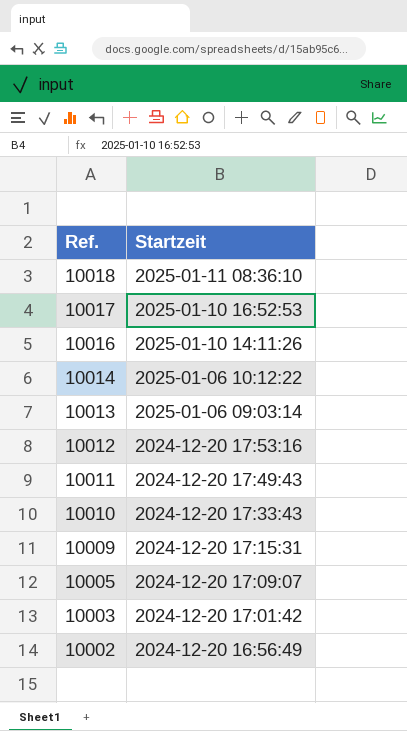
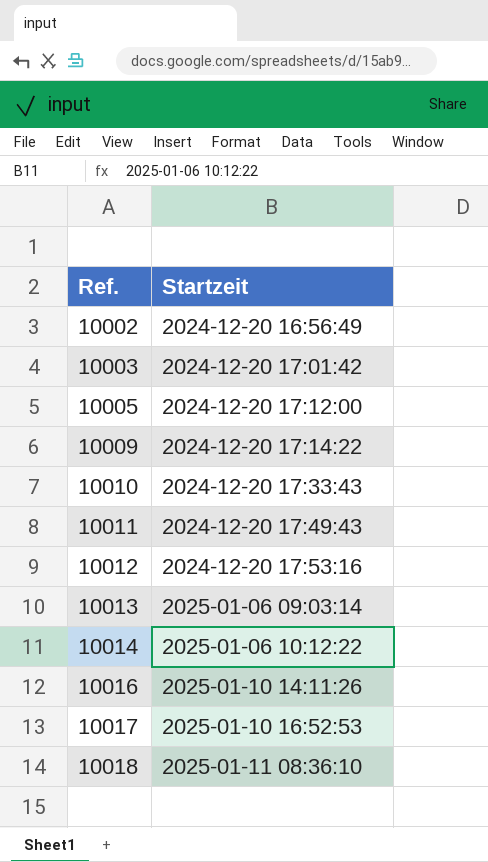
row order: Ref. descending -> Ref. ascending
10005 | Startzeit: 2024-12-20 17:09:07 -> 2024-12-20 17:12:00
10009 | Startzeit: 2024-12-20 17:15:31 -> 2024-12-20 17:14:22

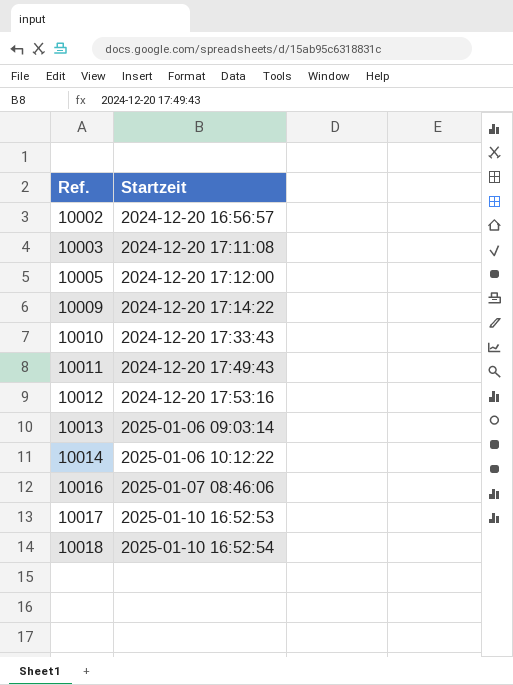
10002 | Startzeit: 2024-12-20 16:56:49 -> 2024-12-20 16:56:57
10003 | Startzeit: 2024-12-20 17:01:42 -> 2024-12-20 17:11:08
10016 | Startzeit: 2025-01-10 14:11:26 -> 2025-01-07 08:46:06
10018 | Startzeit: 2025-01-11 08:36:10 -> 2025-01-10 16:52:54

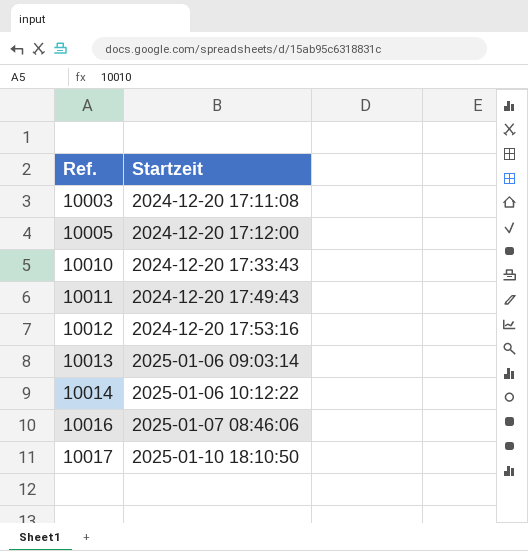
row 10002: 2024-12-20 16:56:57 -> none
row 10009: 2024-12-20 17:14:22 -> none
row 10018: 2025-01-10 16:52:54 -> none
10017 | Startzeit: 2025-01-10 16:52:53 -> 2025-01-10 18:10:50

